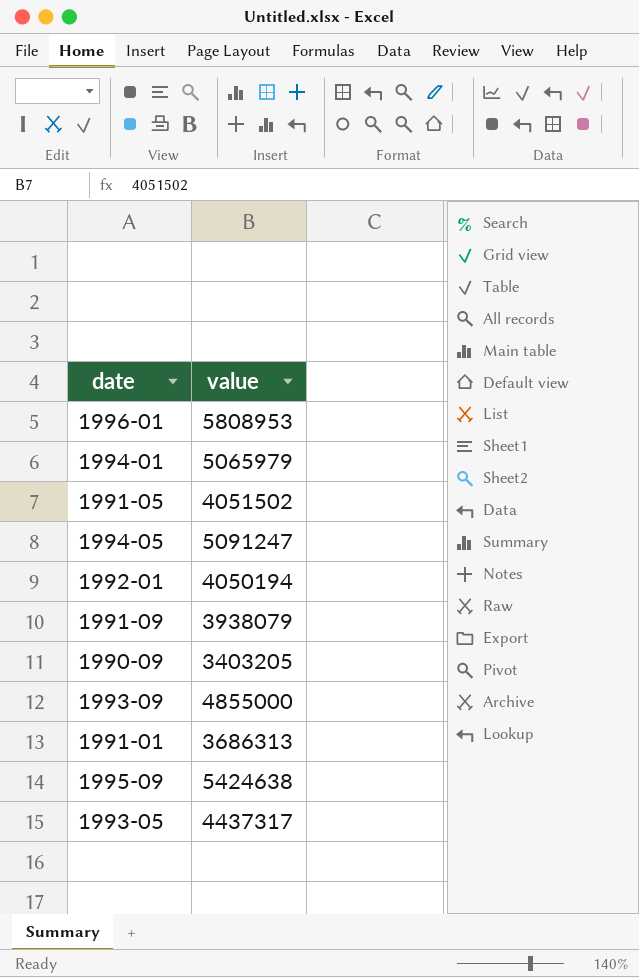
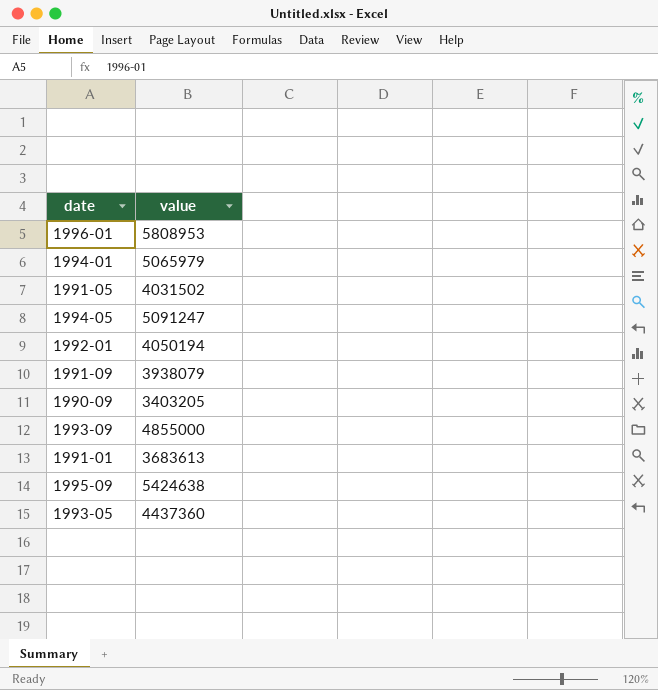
1991-05 | value: 4051502 -> 4031502
1991-01 | value: 3686313 -> 3683613
1993-05 | value: 4437317 -> 4437360

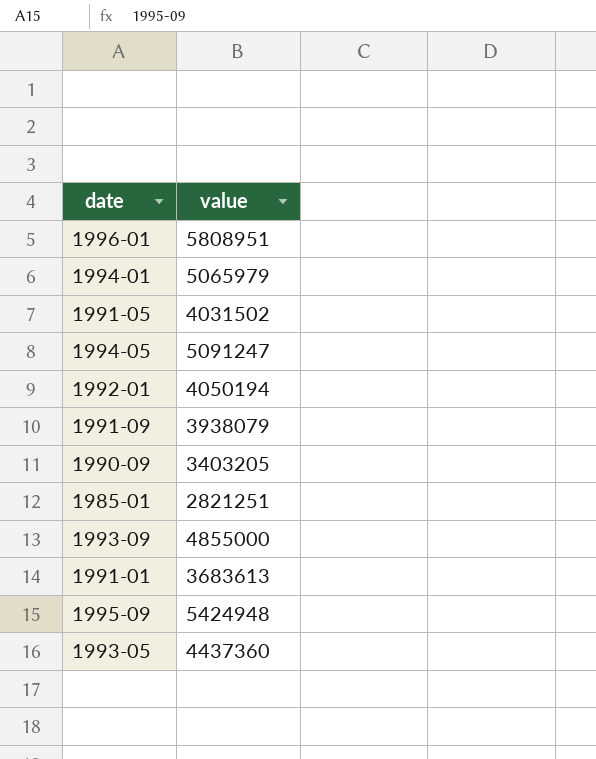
1996-01 | value: 5808953 -> 5808951
row 1985-01: none -> 2821251
1995-09 | value: 5424638 -> 5424948

